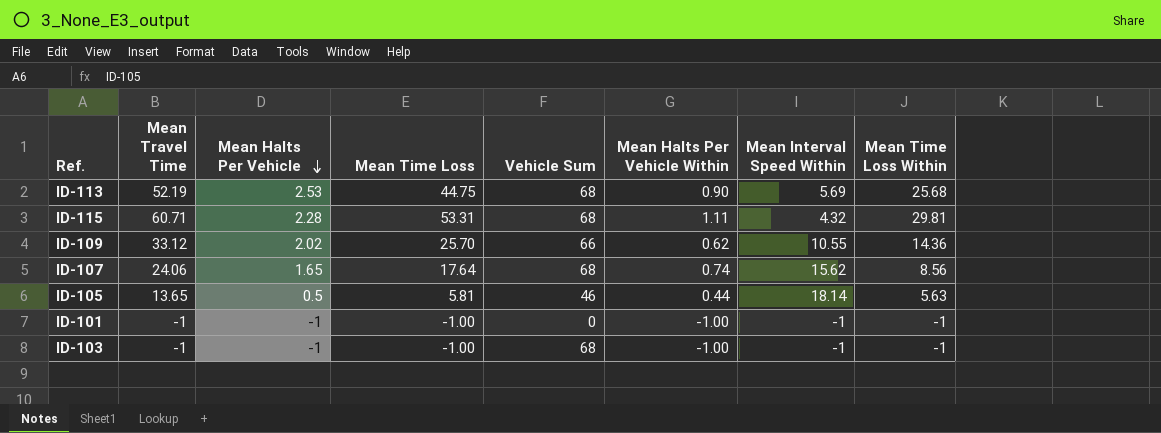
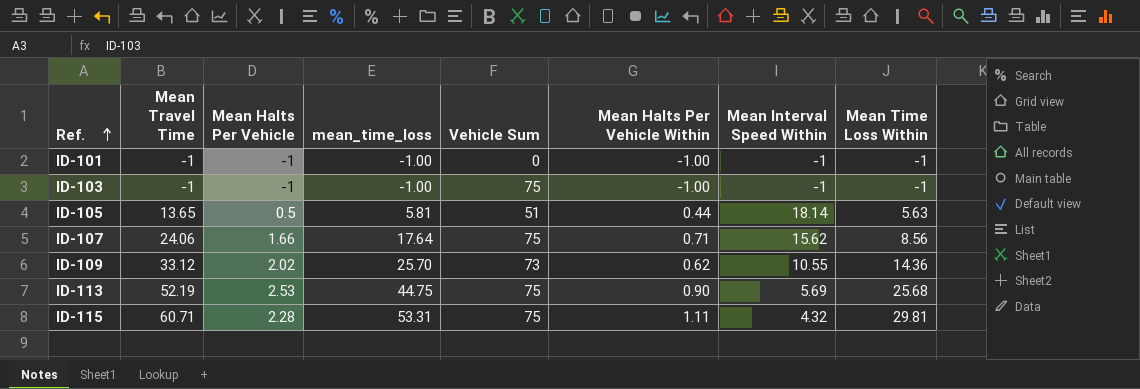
row order: Mean Halts Per Vehicle descending -> Ref. ascending
column name: Mean Time Loss -> mean_time_loss
ID-103 | Vehicle Sum: 68 -> 75
ID-105 | Vehicle Sum: 46 -> 51
ID-107 | Mean Halts Per Vehicle: 1.65 -> 1.66
ID-107 | Vehicle Sum: 68 -> 75
ID-107 | Mean Halts Per Vehicle Within: 0.74 -> 0.71
ID-109 | Vehicle Sum: 66 -> 73
ID-113 | Vehicle Sum: 68 -> 75
ID-115 | Vehicle Sum: 68 -> 75

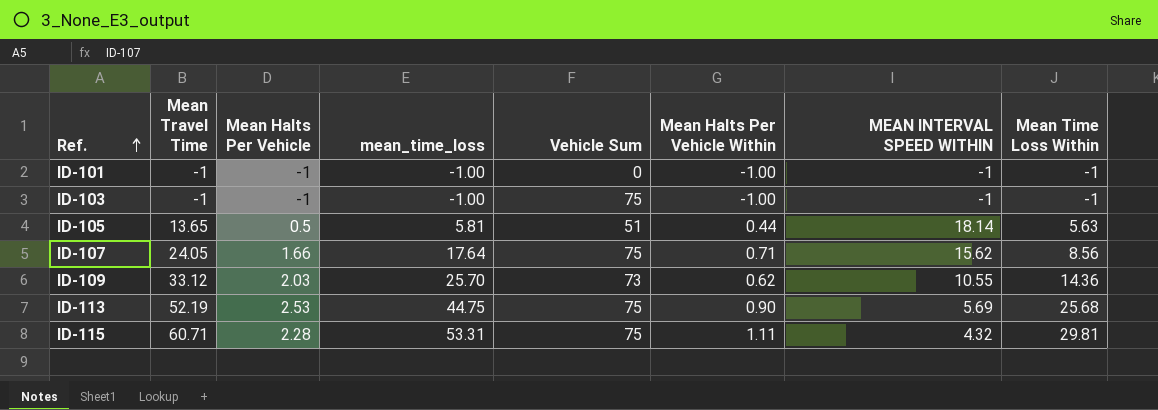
column name: Mean Interval Speed Within -> MEAN INTERVAL SPEED WITHIN
ID-107 | Mean Travel Time: 24.06 -> 24.05
ID-109 | Mean Halts Per Vehicle: 2.02 -> 2.03

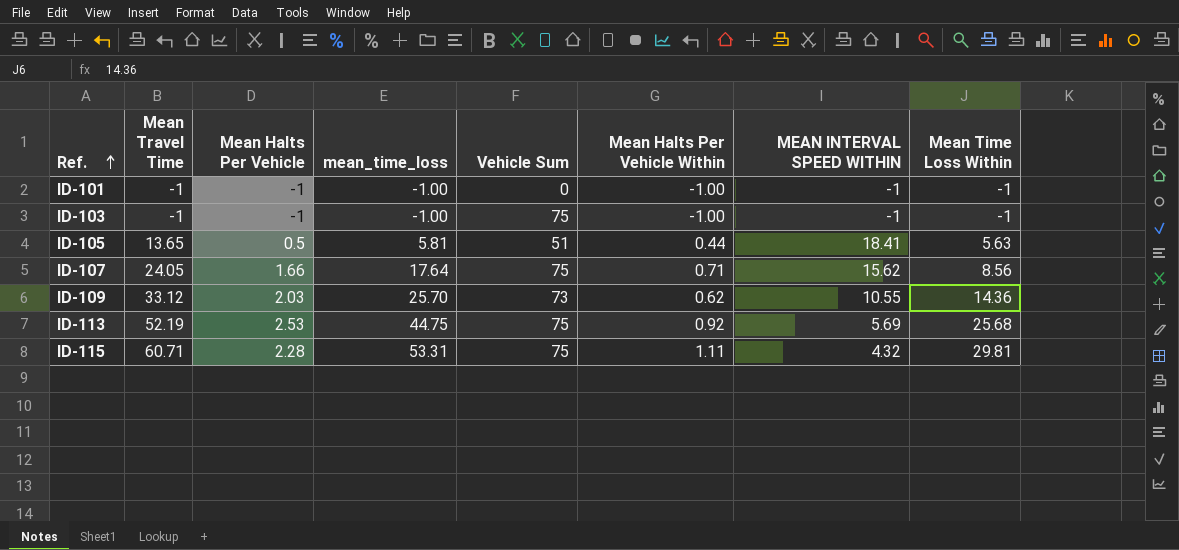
ID-105 | MEAN INTERVAL SPEED WITHIN: 18.14 -> 18.41
ID-113 | Mean Halts Per Vehicle Within: 0.90 -> 0.92

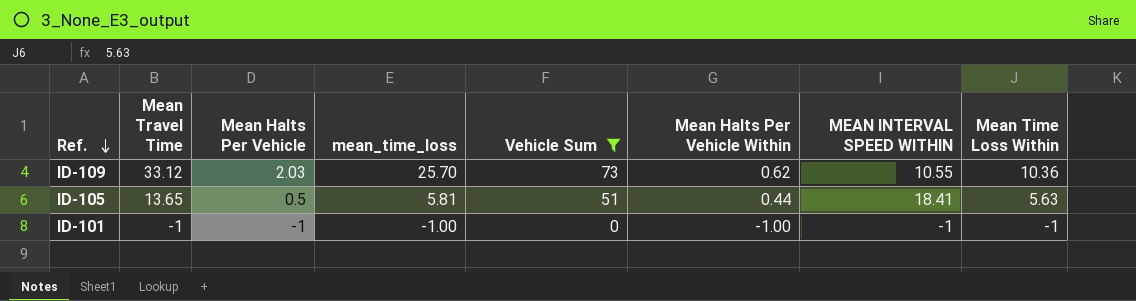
filter: none -> Vehicle Sum != 75
row order: Ref. ascending -> Ref. descending
ID-109 | Mean Time Loss Within: 14.36 -> 10.36

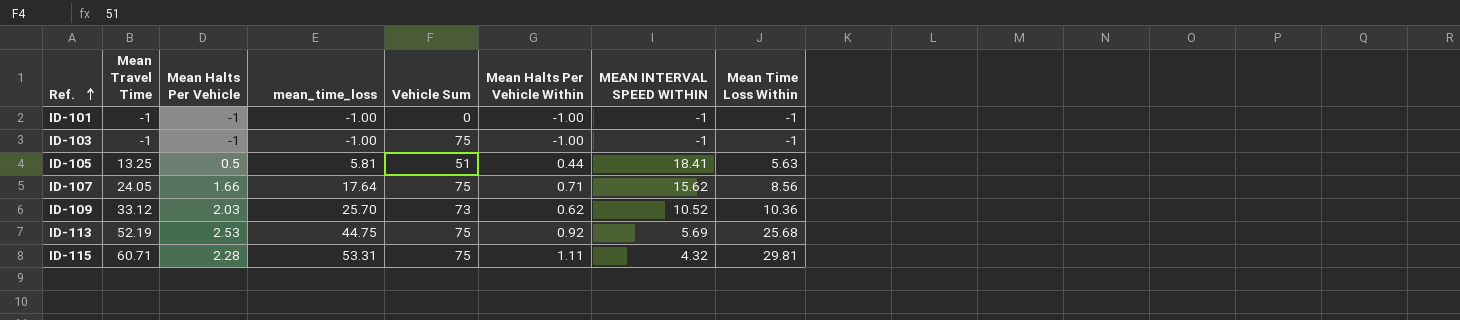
filter: Vehicle Sum != 75 -> none
row order: Ref. descending -> Ref. ascending
ID-105 | Mean Travel Time: 13.65 -> 13.25
ID-109 | MEAN INTERVAL SPEED WITHIN: 10.55 -> 10.52

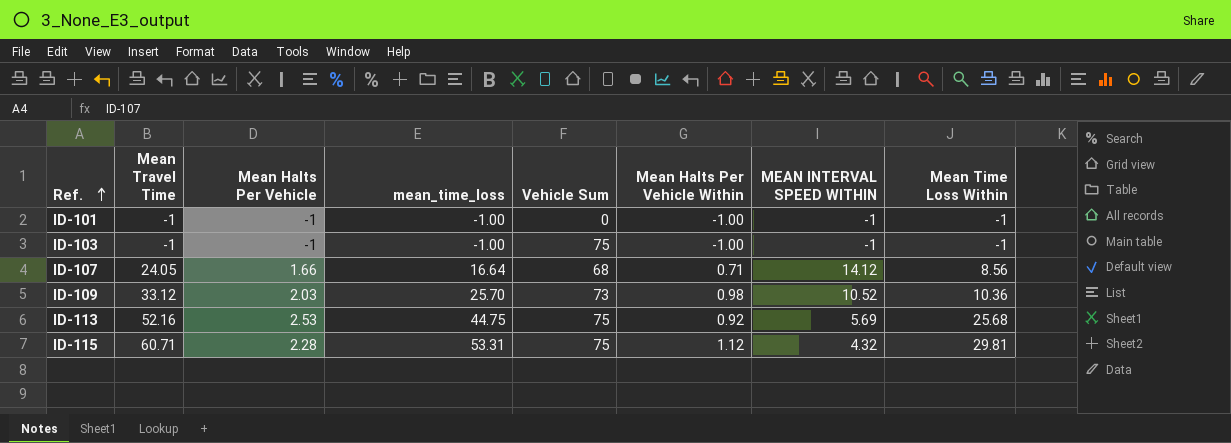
row ID-105: 13.25 | 0.5 | 5.81 | 51 | 0.44 | 18.41 | 5.63 -> none
ID-107 | mean_time_loss: 17.64 -> 16.64
ID-107 | Vehicle Sum: 75 -> 68
ID-107 | MEAN INTERVAL SPEED WITHIN: 15.62 -> 14.12
ID-109 | Mean Halts Per Vehicle Within: 0.62 -> 0.98
ID-113 | Mean Travel Time: 52.19 -> 52.16
ID-115 | Mean Halts Per Vehicle Within: 1.11 -> 1.12

